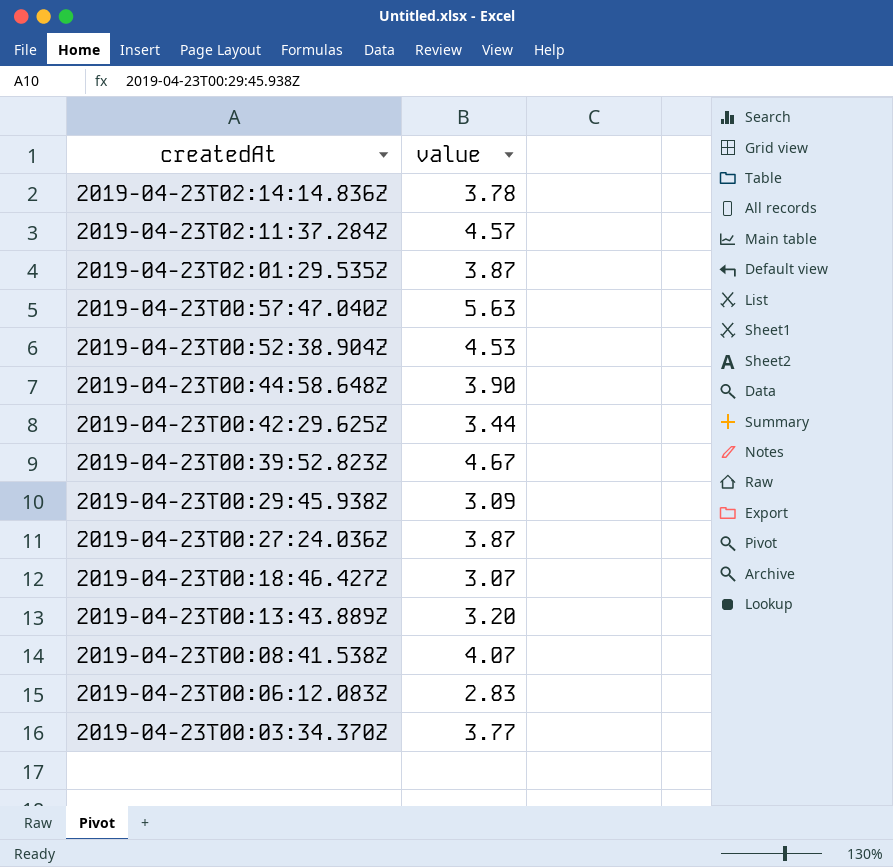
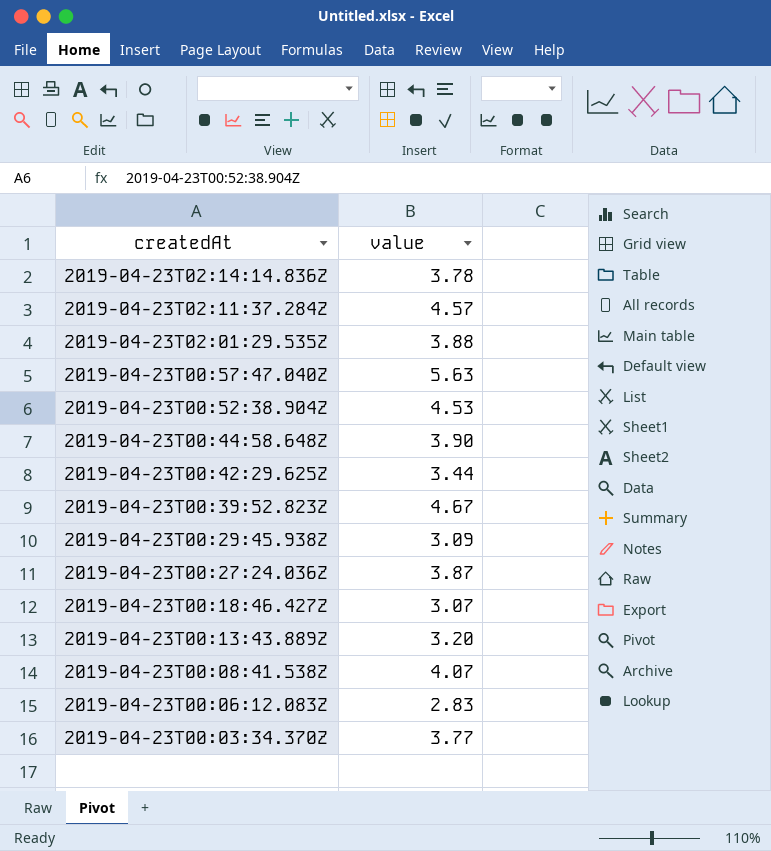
2019-04-23T02:01:29.535Z | value: 3.87 -> 3.88

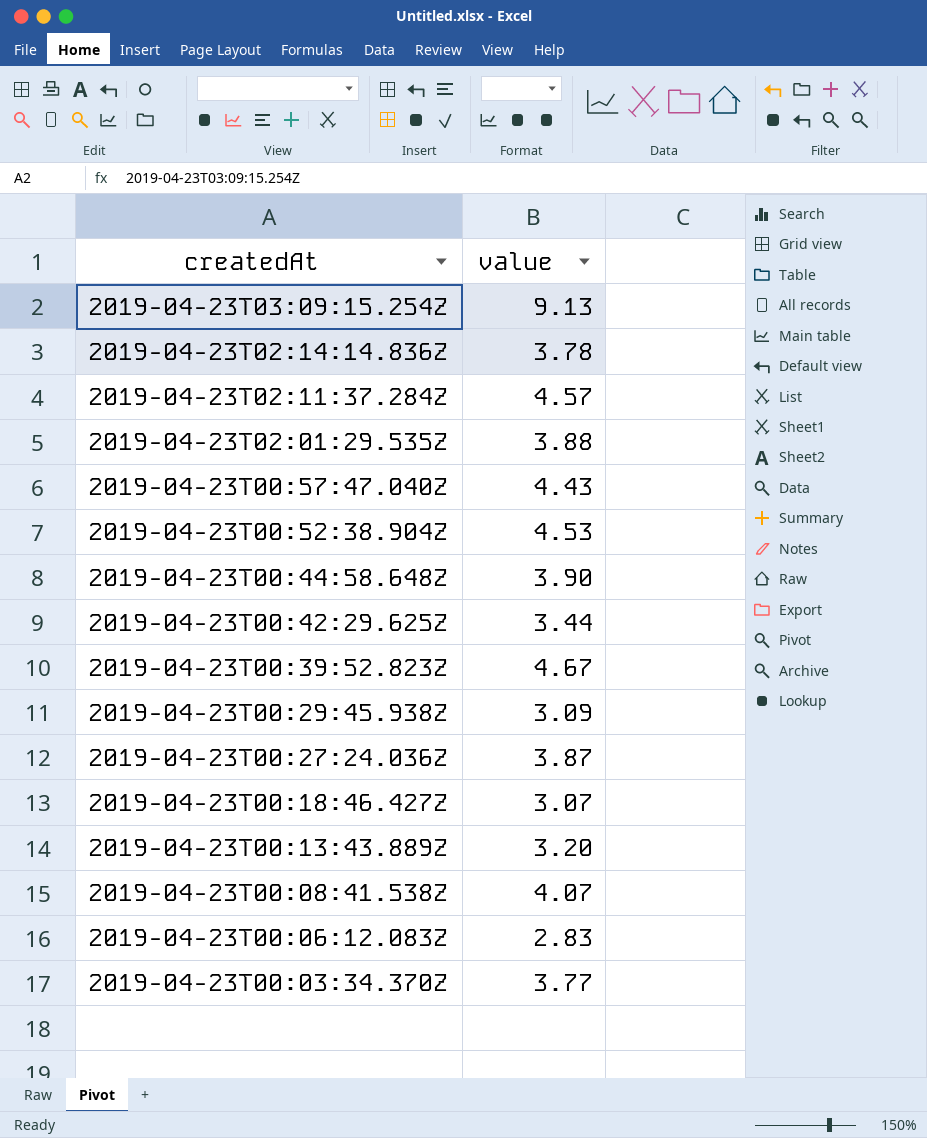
row 2019-04-23T03:09:15.254Z: none -> 9.13
2019-04-23T00:57:47.040Z | value: 5.63 -> 4.43

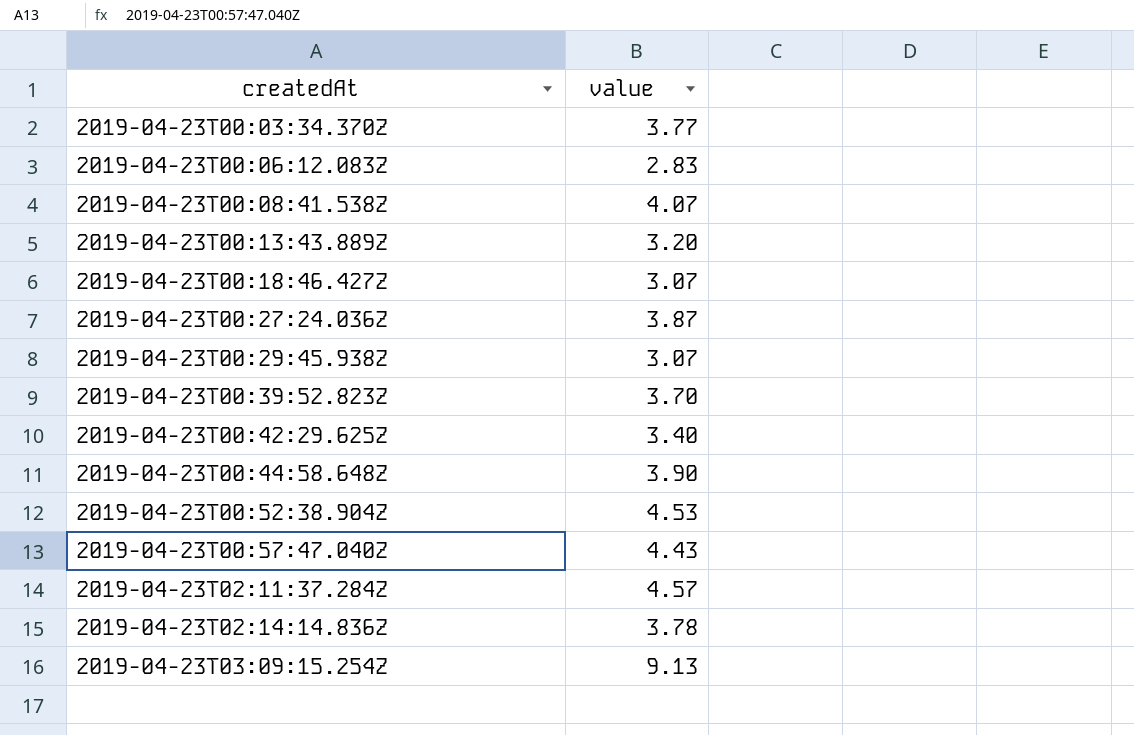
row order: createdAt descending -> createdAt ascending
row 2019-04-23T02:01:29.535Z: 3.88 -> none
2019-04-23T00:29:45.938Z | value: 3.09 -> 3.07
2019-04-23T00:39:52.823Z | value: 4.67 -> 3.70
2019-04-23T00:42:29.625Z | value: 3.44 -> 3.40

